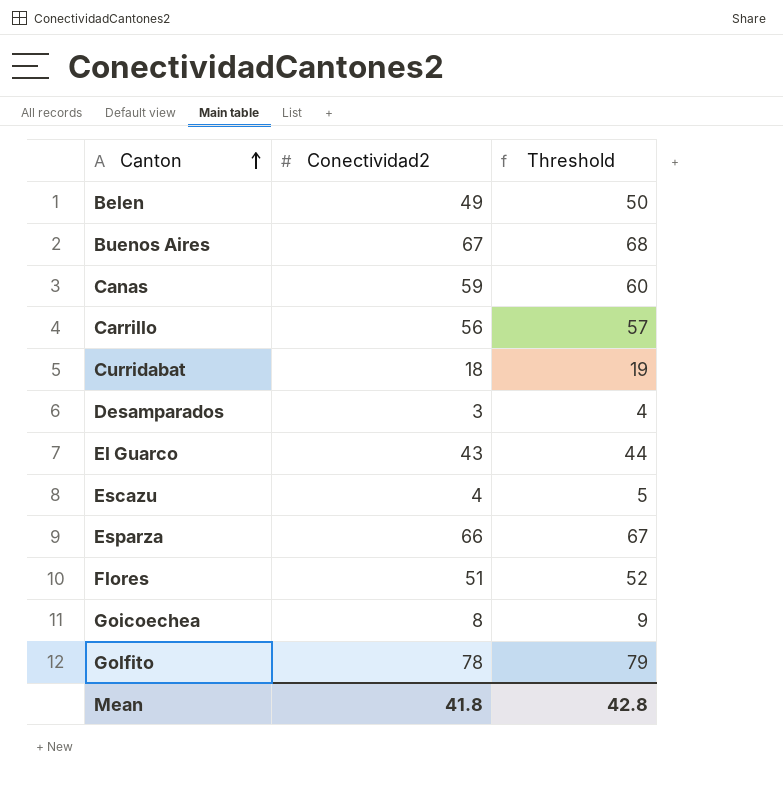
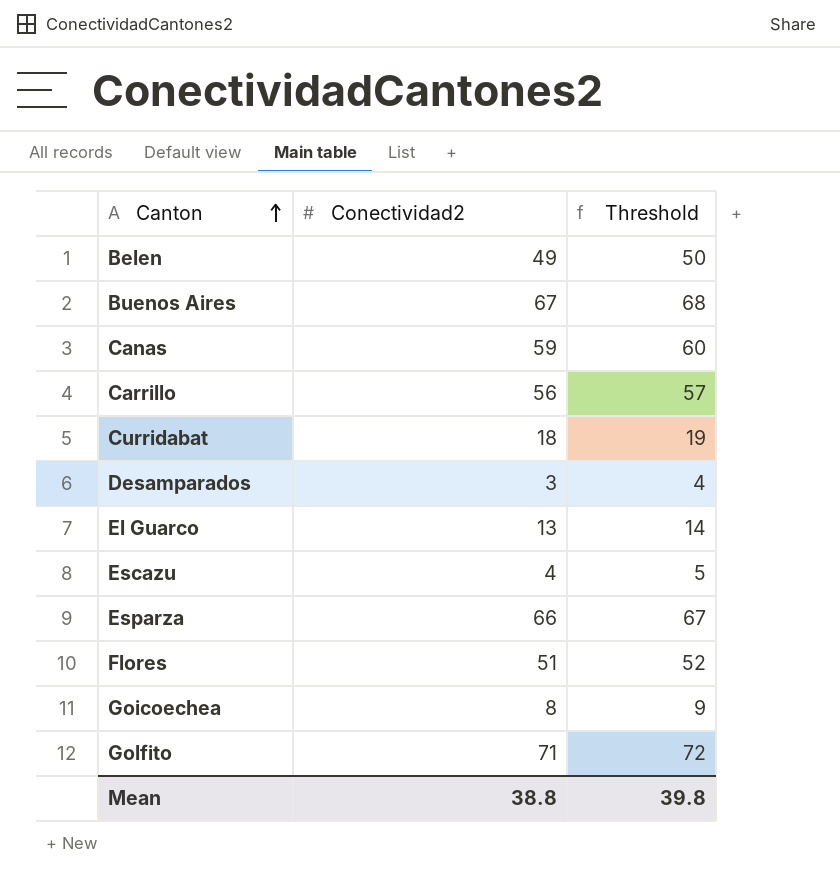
El Guarco | Conectividad2: 43 -> 13
El Guarco | Threshold: 44 -> 14
Golfito | Conectividad2: 78 -> 71
Golfito | Threshold: 79 -> 72
Mean | Conectividad2: 41.8 -> 38.8
Mean | Threshold: 42.8 -> 39.8

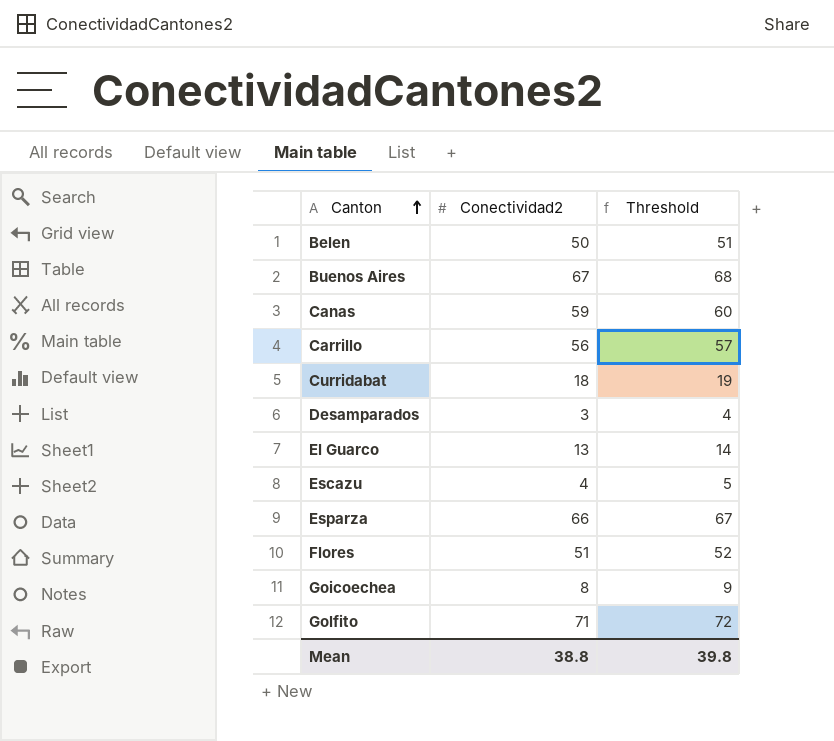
Belen | Conectividad2: 49 -> 50
Belen | Threshold: 50 -> 51

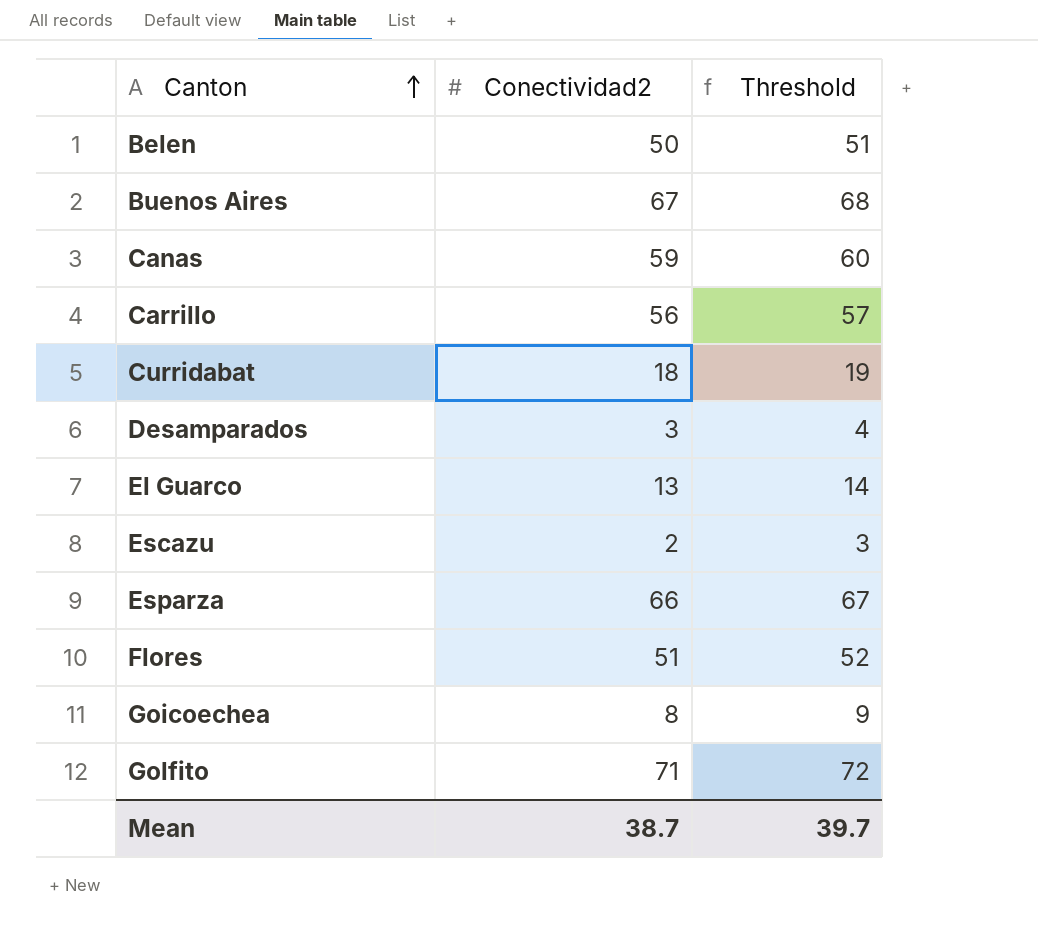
Escazu | Conectividad2: 4 -> 2
Escazu | Threshold: 5 -> 3
Mean | Conectividad2: 38.8 -> 38.7
Mean | Threshold: 39.8 -> 39.7

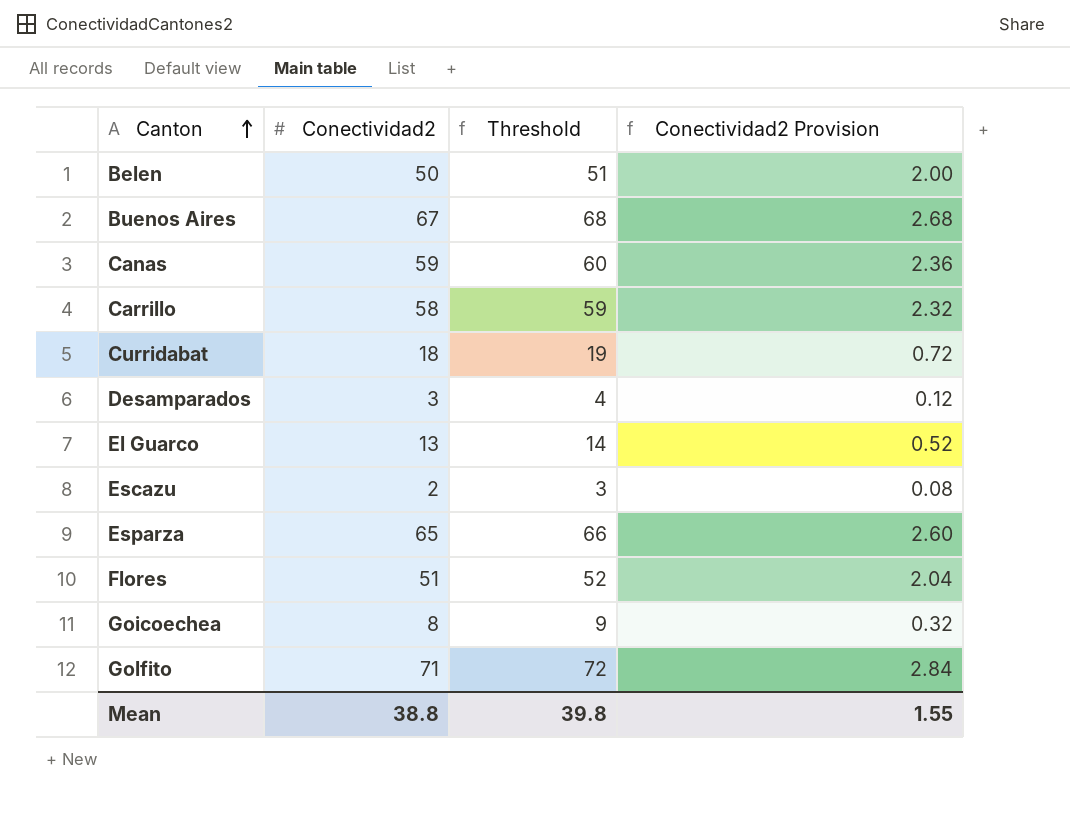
column Conectividad2 Provision | formula: none -> [Conectividad2] * 0.04
Carrillo | Conectividad2: 56 -> 58
Carrillo | Threshold: 57 -> 59
Esparza | Conectividad2: 66 -> 65
Esparza | Threshold: 67 -> 66
Mean | Conectividad2: 38.7 -> 38.8
Mean | Threshold: 39.7 -> 39.8

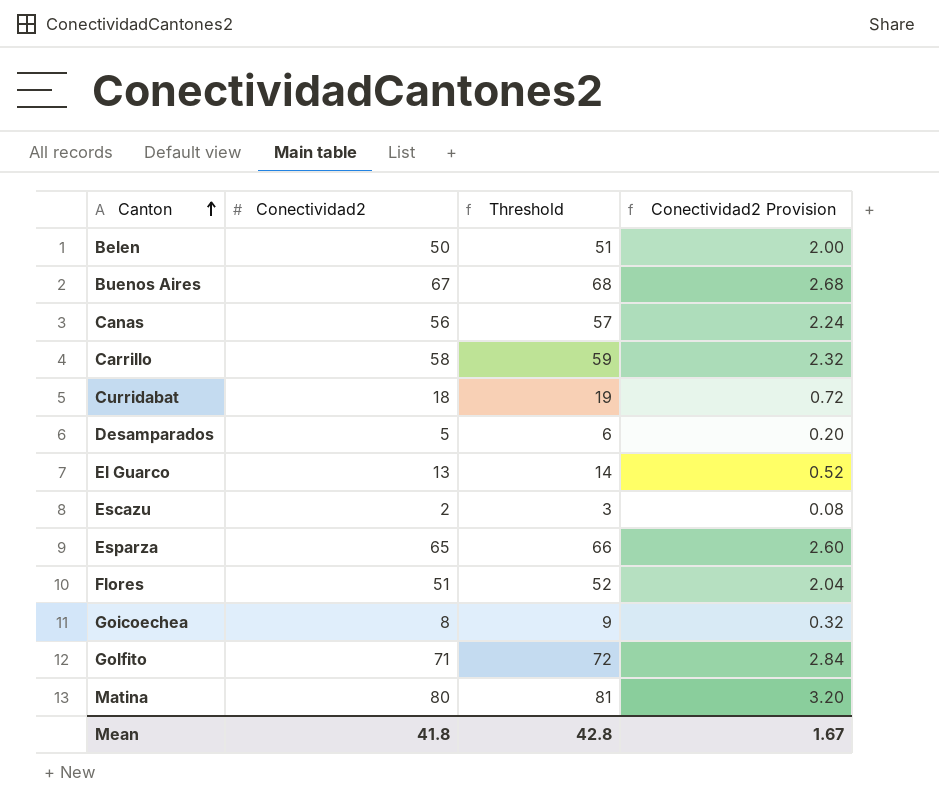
Canas | Conectividad2: 59 -> 56
Canas | Threshold: 60 -> 57
Canas | Conectividad2 Provision: 2.36 -> 2.24
Desamparados | Conectividad2: 3 -> 5
Desamparados | Threshold: 4 -> 6
Desamparados | Conectividad2 Provision: 0.12 -> 0.20
row Matina: none -> 80 | 81 | 3.20
Mean | Conectividad2: 38.8 -> 41.8
Mean | Threshold: 39.8 -> 42.8
Mean | Conectividad2 Provision: 1.55 -> 1.67

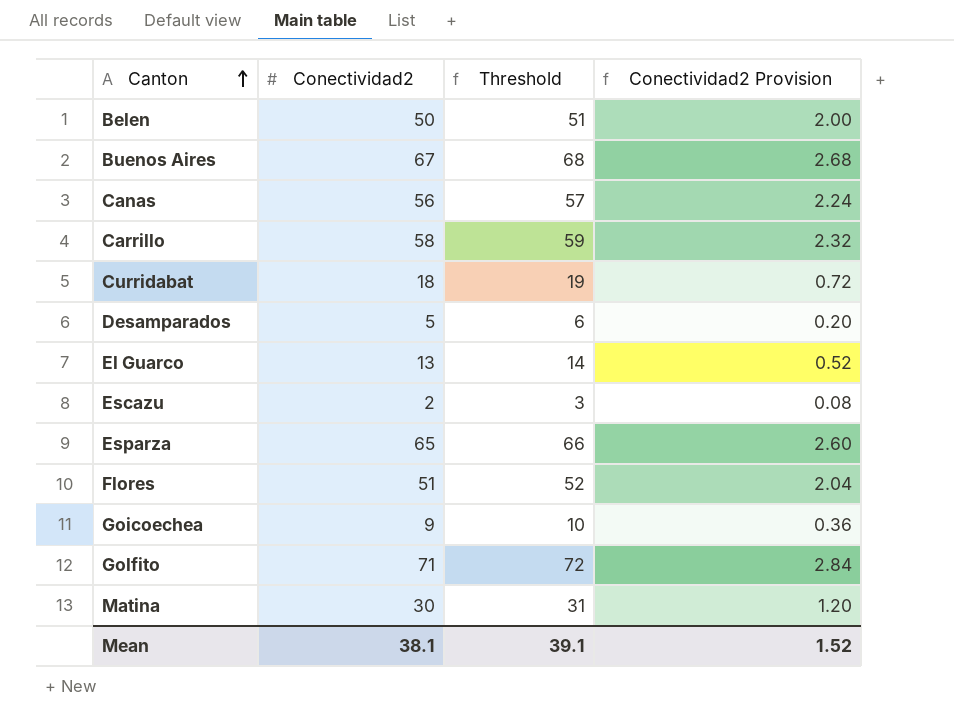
Goicoechea | Conectividad2: 8 -> 9
Goicoechea | Threshold: 9 -> 10
Goicoechea | Conectividad2 Provision: 0.32 -> 0.36
Matina | Conectividad2: 80 -> 30
Matina | Threshold: 81 -> 31
Matina | Conectividad2 Provision: 3.20 -> 1.20
Mean | Conectividad2: 41.8 -> 38.1
Mean | Threshold: 42.8 -> 39.1
Mean | Conectividad2 Provision: 1.67 -> 1.52

